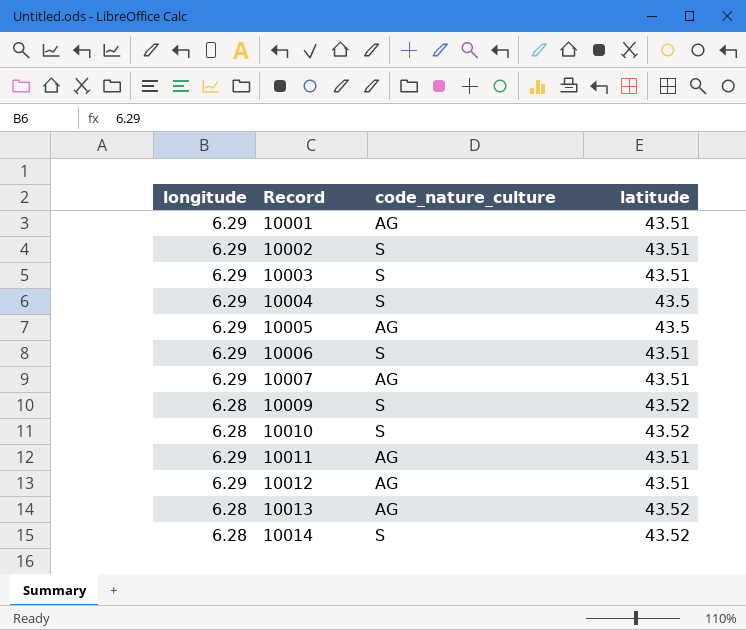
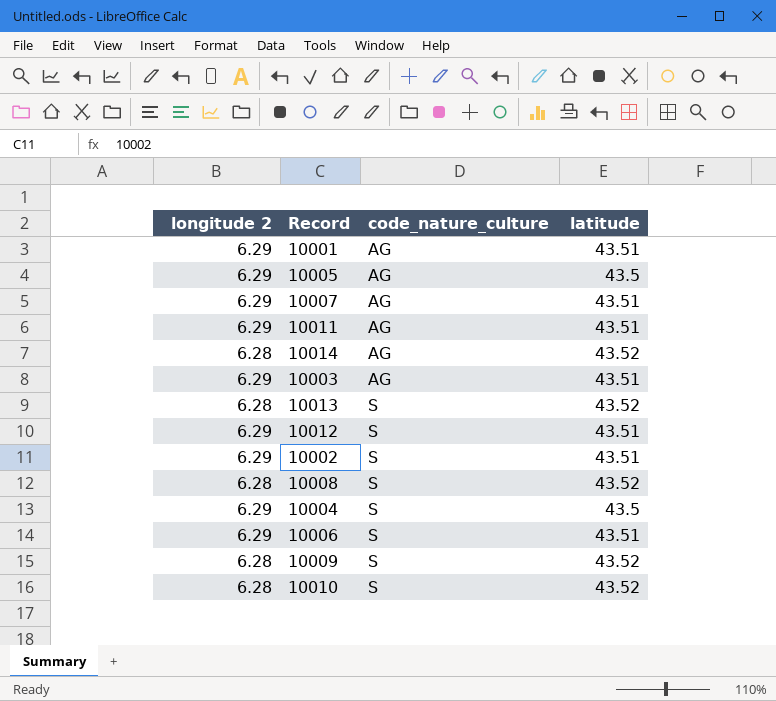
row order: Record ascending -> code_nature_culture ascending
column name: longitude -> longitude 2
10014 | code_nature_culture: S -> AG
10003 | code_nature_culture: S -> AG
10013 | code_nature_culture: AG -> S
10012 | code_nature_culture: AG -> S
row 10008: none -> 6.28 | S | 43.52

